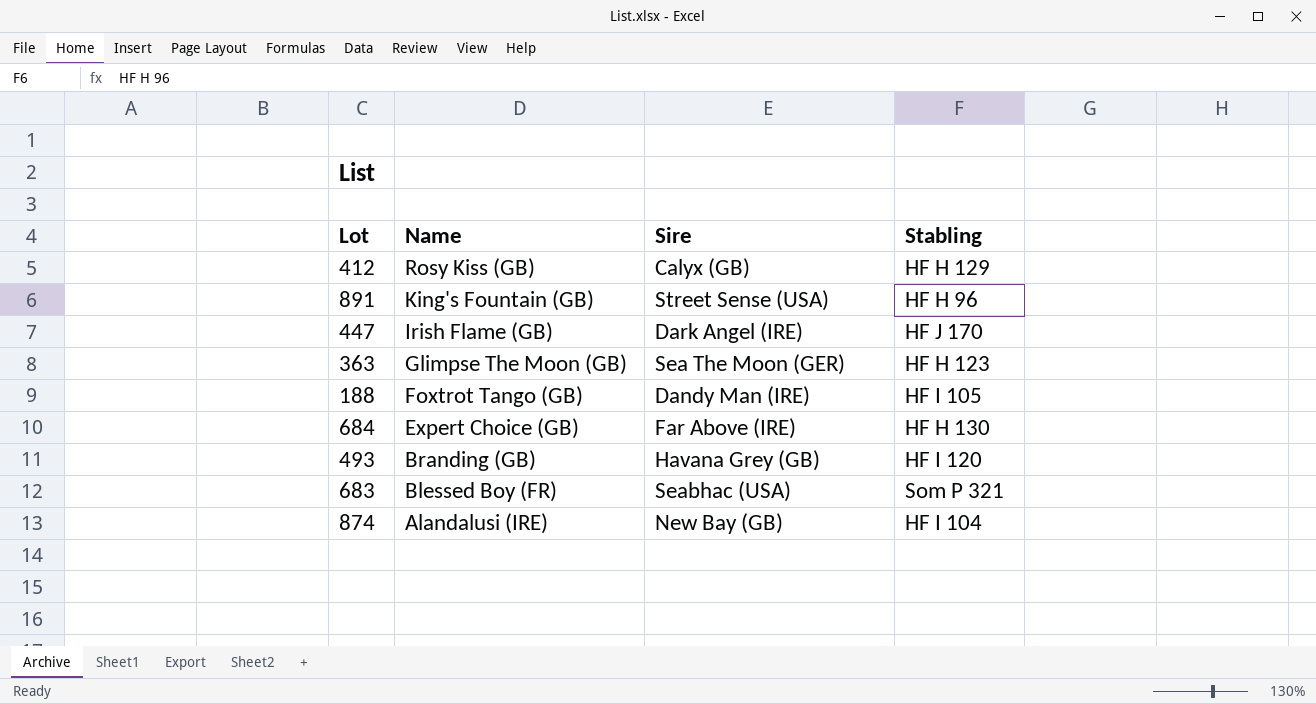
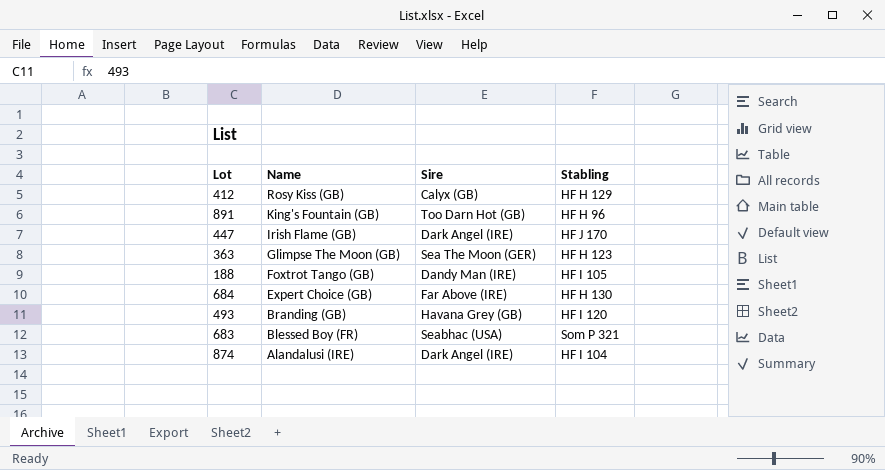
891 | Sire: Street Sense (USA) -> Too Darn Hot (GB)
874 | Sire: New Bay (GB) -> Dark Angel (IRE)

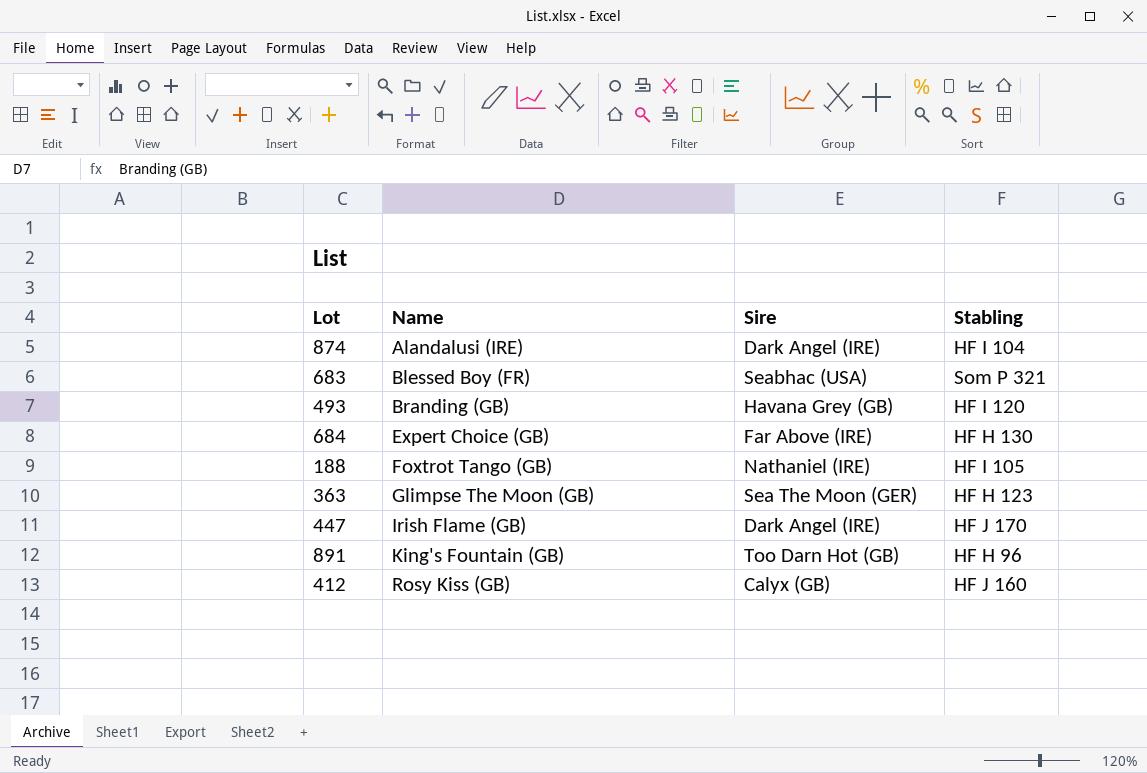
row order: Name descending -> Name ascending
188 | Sire: Dandy Man (IRE) -> Nathaniel (IRE)
412 | Stabling: HF H 129 -> HF J 160

